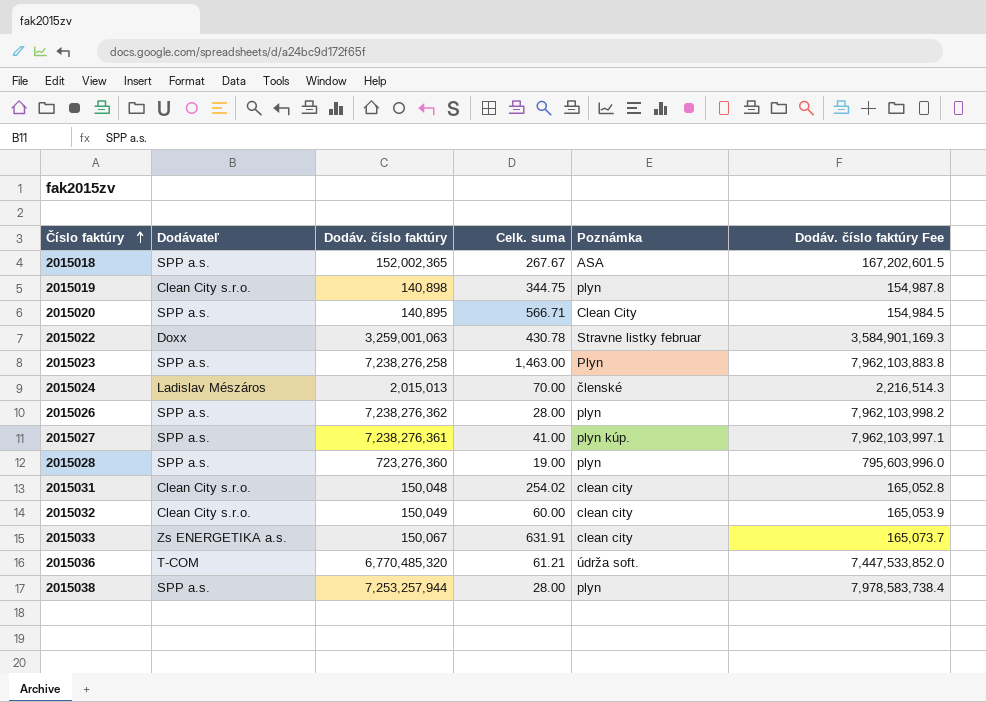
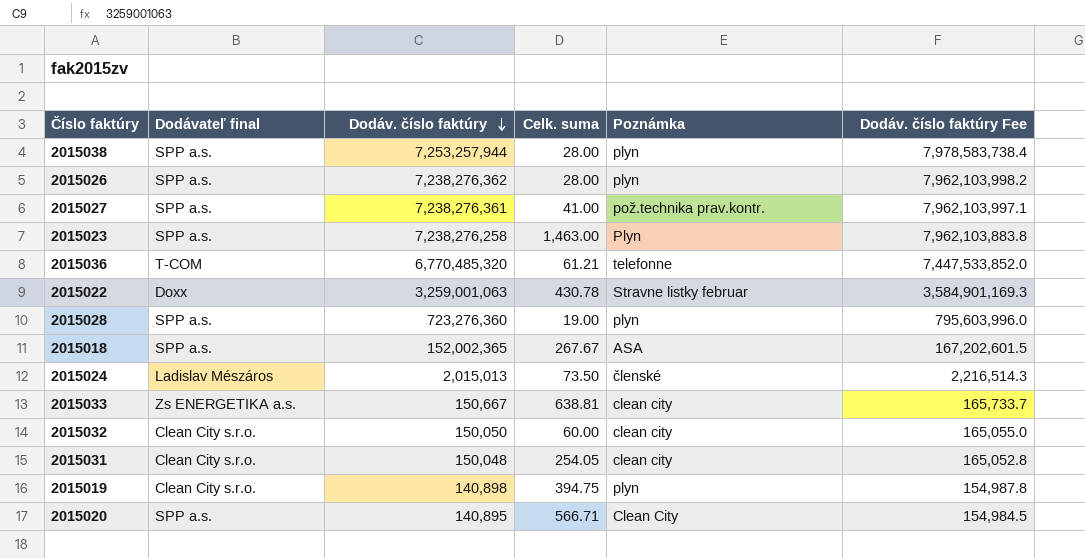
row order: Číslo faktúry ascending -> Dodáv. číslo faktúry descending
column name: Dodávateľ -> Dodávateľ final
2015027 | Poznámka: plyn kúp. -> pož.technika prav.kontr.
2015036 | Poznámka: údrža soft. -> telefonne
2015024 | Celk. suma: 70.00 -> 73.50
2015033 | Dodáv. číslo faktúry: 150,067 -> 150,667
2015033 | Celk. suma: 631.91 -> 638.81
2015033 | Dodáv. číslo faktúry Fee: 165,073.7 -> 165,733.7
2015032 | Dodáv. číslo faktúry: 150,049 -> 150,050
2015032 | Dodáv. číslo faktúry Fee: 165,053.9 -> 165,055.0
2015031 | Celk. suma: 254.02 -> 254.05
2015019 | Celk. suma: 344.75 -> 394.75

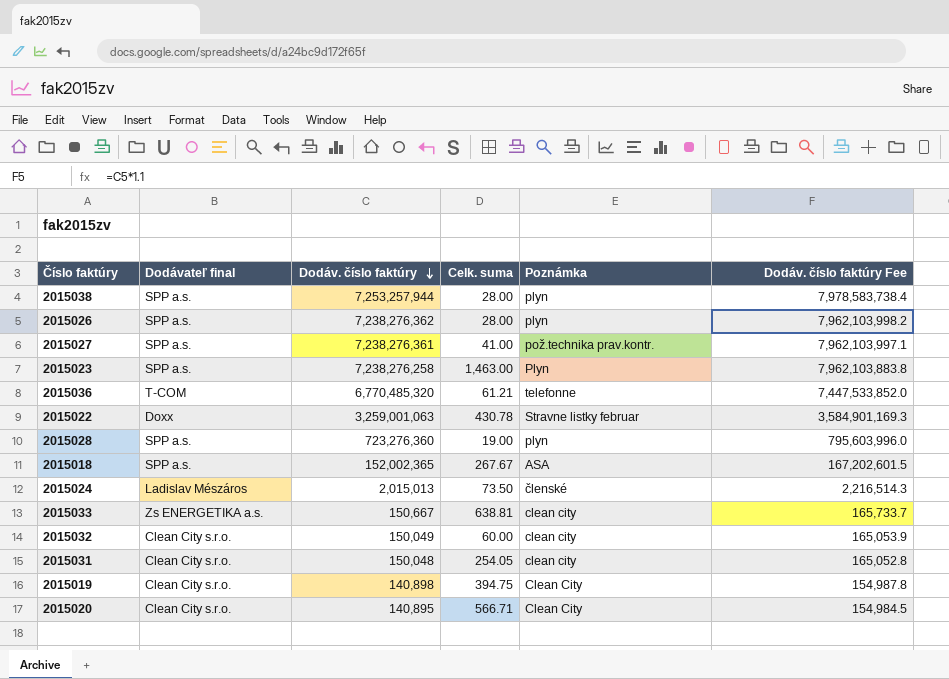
2015032 | Dodáv. číslo faktúry: 150,050 -> 150,049
2015032 | Dodáv. číslo faktúry Fee: 165,055.0 -> 165,053.9
2015019 | Poznámka: plyn -> Clean City
2015020 | Dodávateľ final: SPP a.s. -> Clean City s.r.o.

